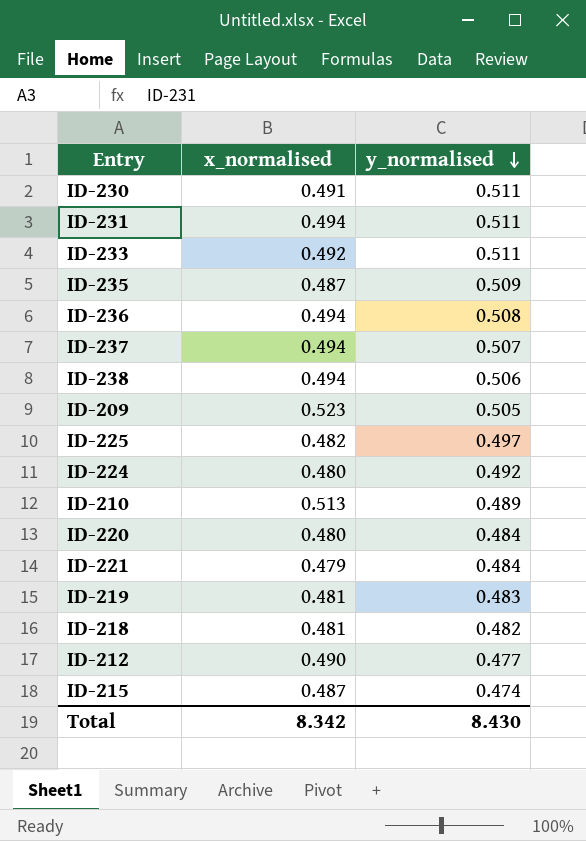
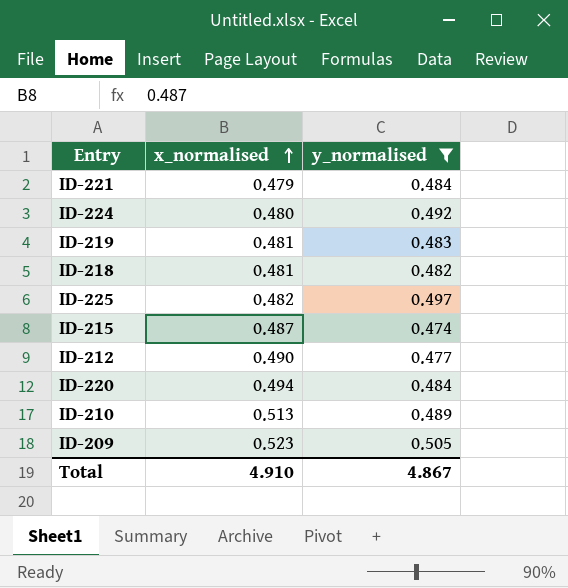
filter: none -> y_normalised <= 0.505
row order: y_normalised descending -> x_normalised ascending
ID-220 | x_normalised: 0.480 -> 0.494
Total | x_normalised: 8.342 -> 4.910
Total | y_normalised: 8.430 -> 4.867

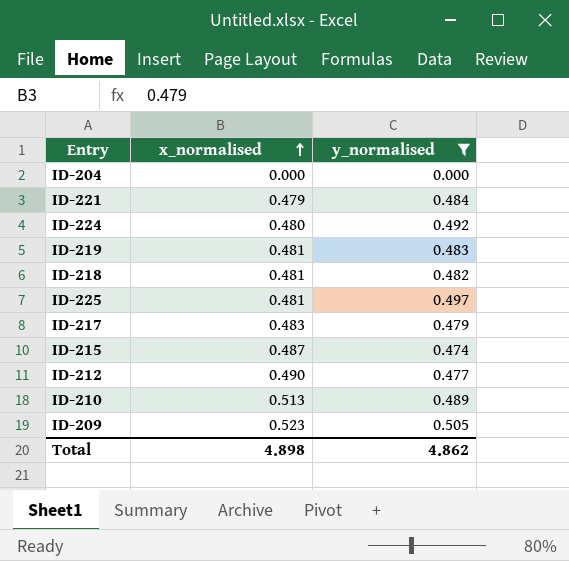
row ID-220: 0.494 | 0.484 -> none
row ID-204: none -> 0.000 | 0.000
ID-225 | x_normalised: 0.482 -> 0.481
row ID-217: none -> 0.483 | 0.479
Total | x_normalised: 4.910 -> 4.898
Total | y_normalised: 4.867 -> 4.862

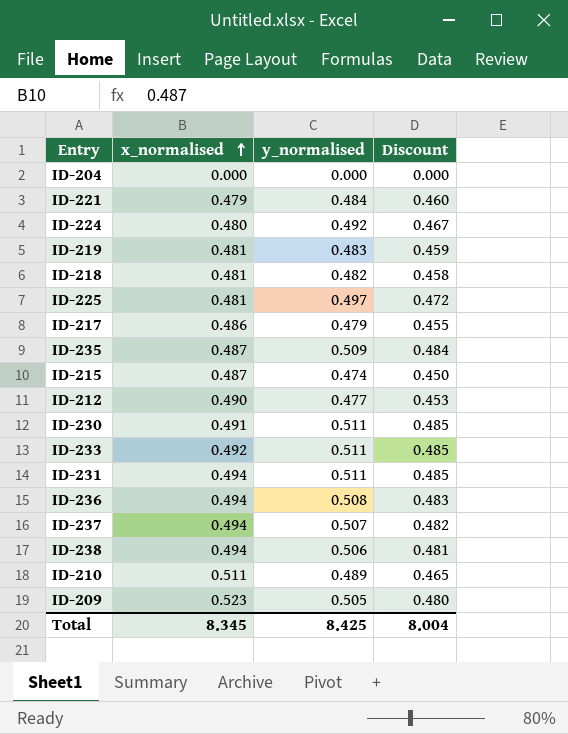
filter: y_normalised <= 0.505 -> none
column Discount | formula: none -> [y_normalised] * 0.95
ID-217 | x_normalised: 0.483 -> 0.486
ID-210 | x_normalised: 0.513 -> 0.511
Total | x_normalised: 4.898 -> 8.345
Total | y_normalised: 4.862 -> 8.425

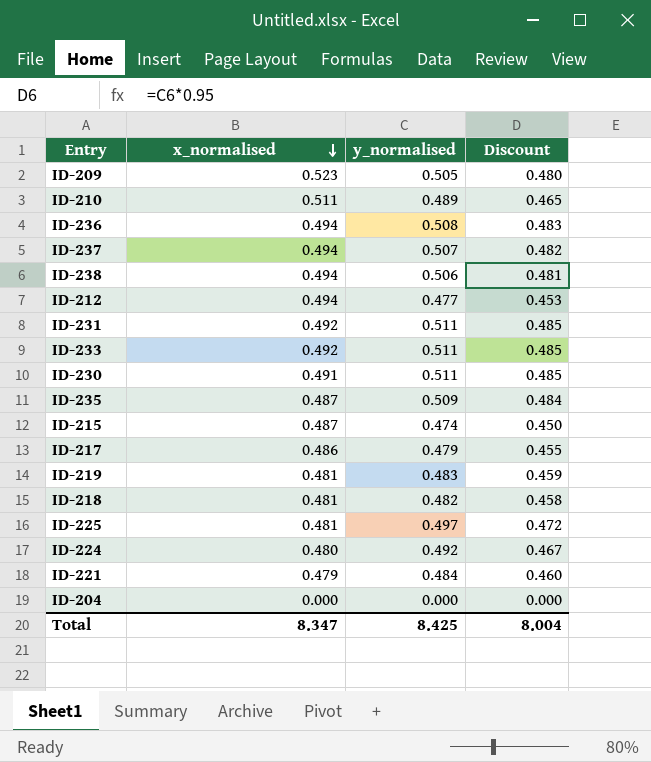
row order: x_normalised ascending -> x_normalised descending
ID-212 | x_normalised: 0.490 -> 0.494
ID-231 | x_normalised: 0.494 -> 0.492
Total | x_normalised: 8.345 -> 8.347

